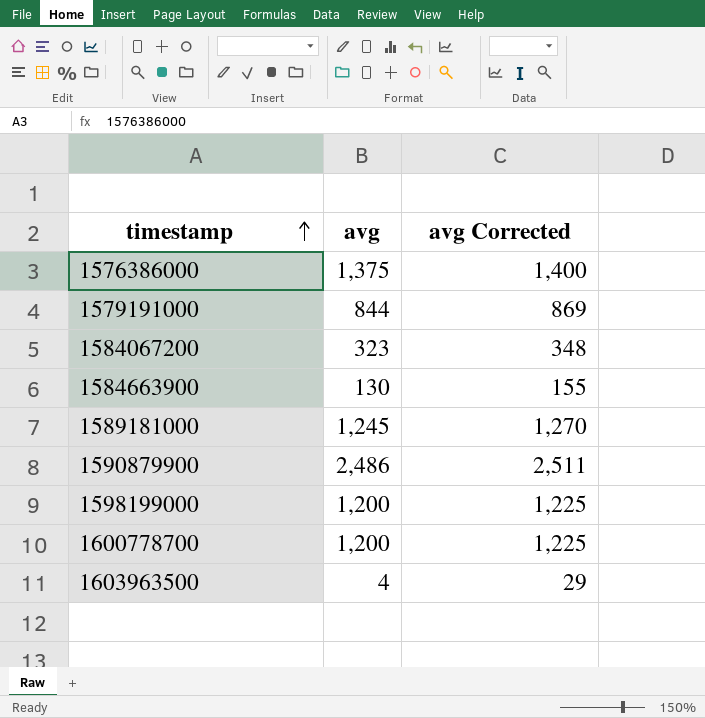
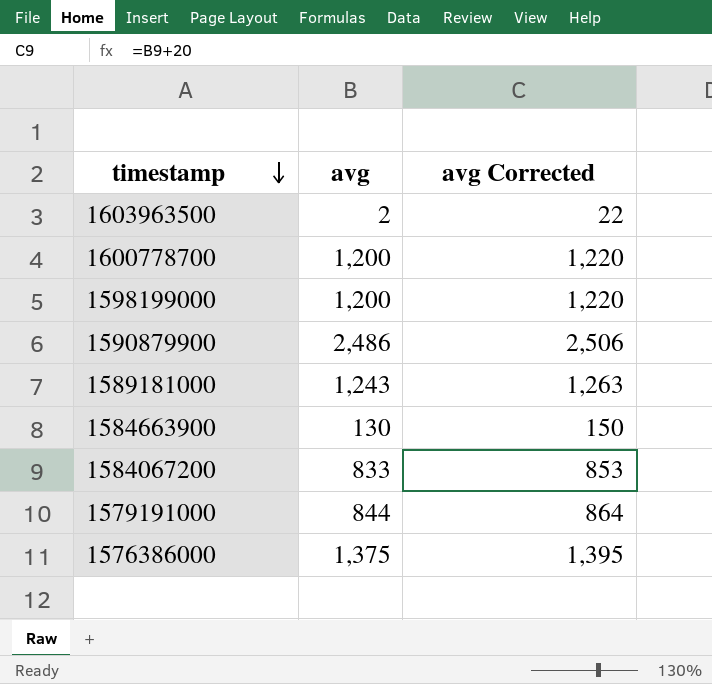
row order: timestamp ascending -> timestamp descending
column avg Corrected | formula: [avg] + 25 -> [avg] + 20
1603963500 | avg: 4 -> 2
1589181000 | avg: 1,245 -> 1,243
1584067200 | avg: 323 -> 833

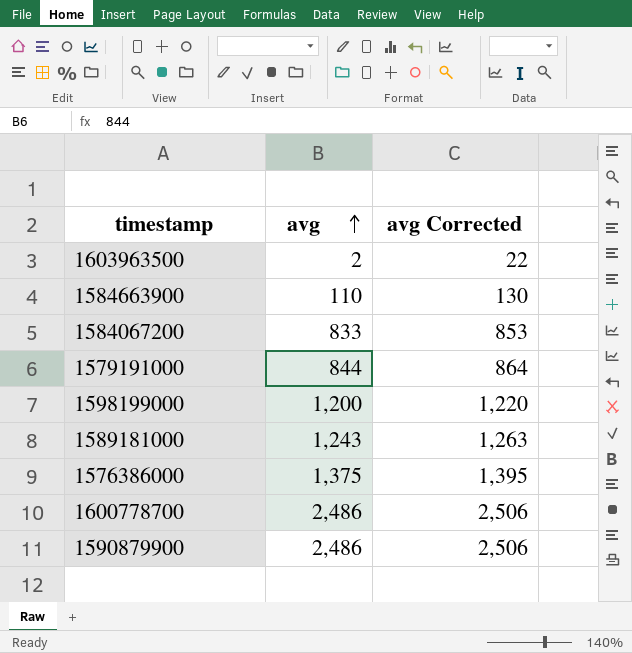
row order: timestamp descending -> avg ascending
1584663900 | avg: 130 -> 110
1584663900 | avg Corrected: 150 -> 130
1600778700 | avg: 1,200 -> 2,486
1600778700 | avg Corrected: 1,220 -> 2,506

